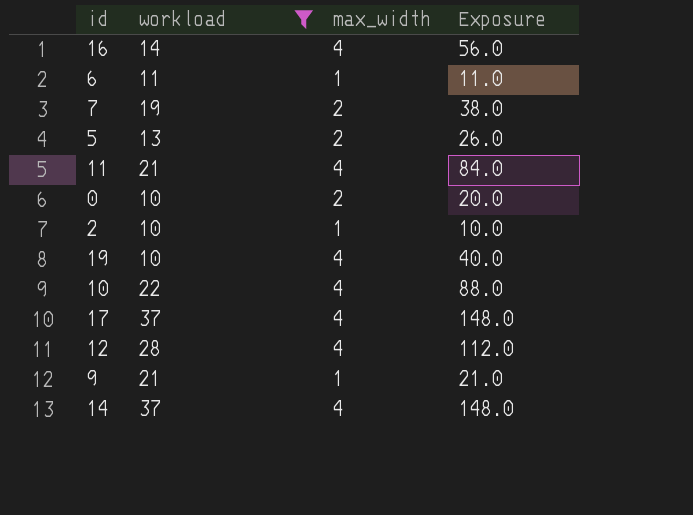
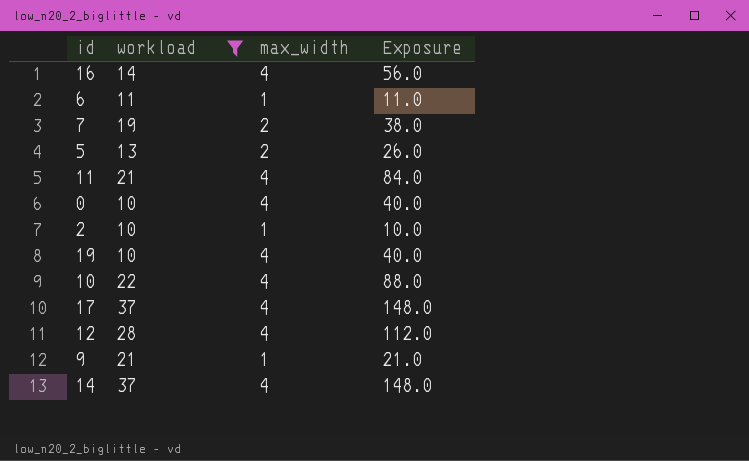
0 | max_width: 2 -> 4
0 | Exposure: 20.0 -> 40.0

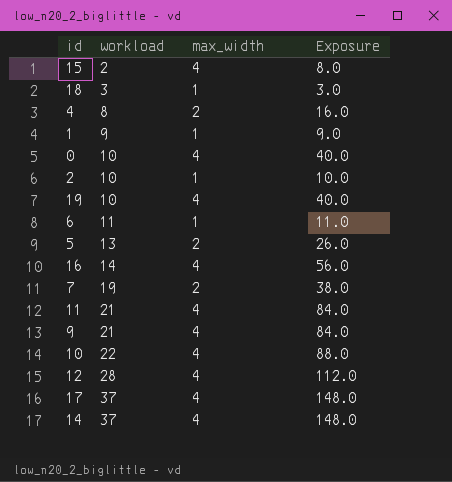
filter: workload >= 10 -> none
row order: none -> workload ascending
9 | max_width: 1 -> 4
9 | Exposure: 21.0 -> 84.0

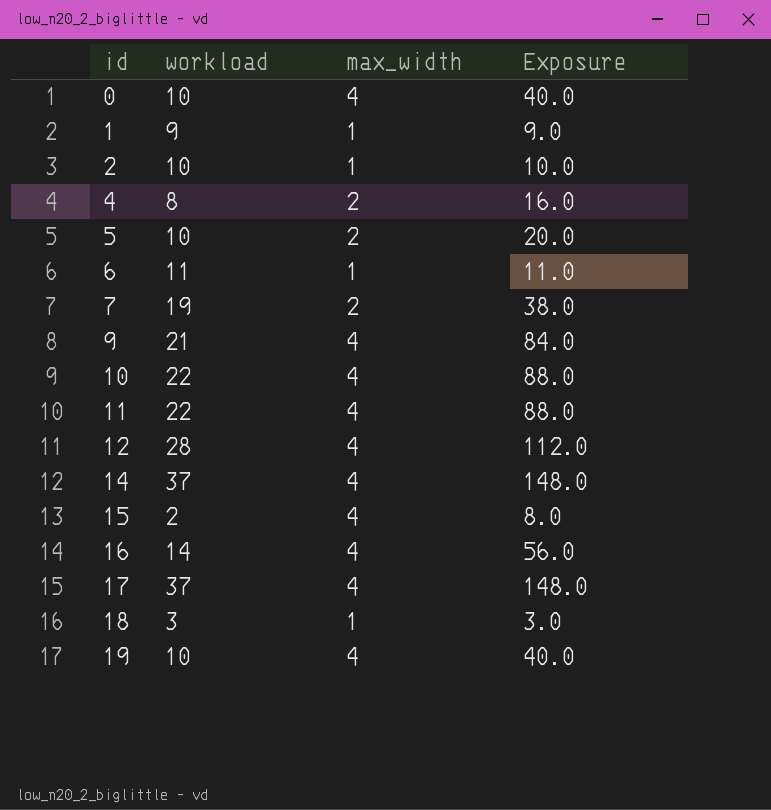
row order: workload ascending -> id ascending
5 | workload: 13 -> 10
5 | Exposure: 26.0 -> 20.0
11 | workload: 21 -> 22
11 | Exposure: 84.0 -> 88.0

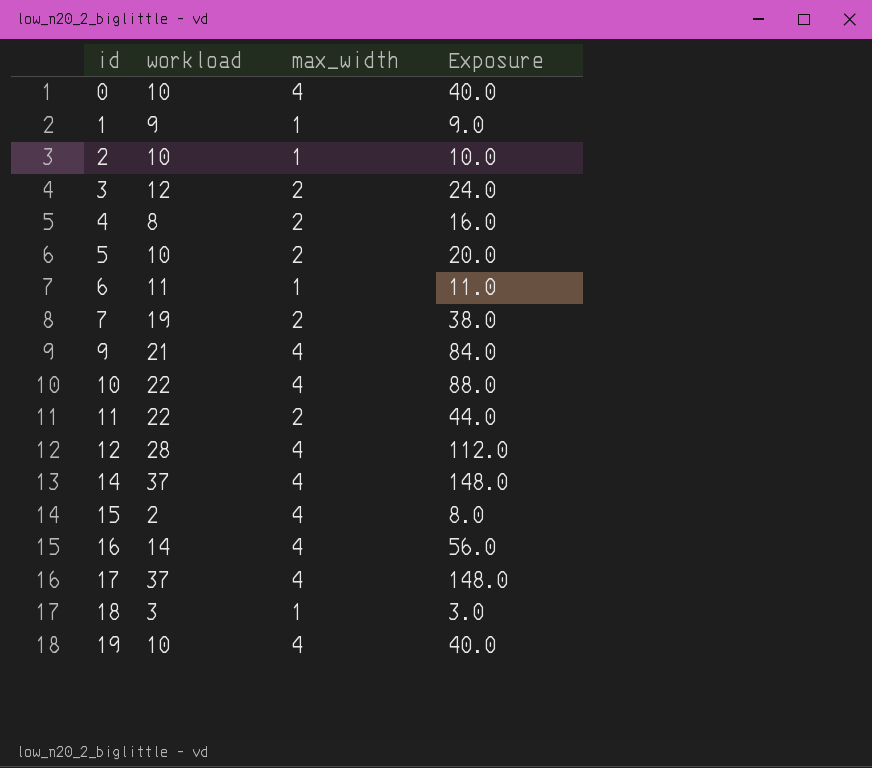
row 3: none -> 12 | 2 | 24.0
11 | max_width: 4 -> 2
11 | Exposure: 88.0 -> 44.0

